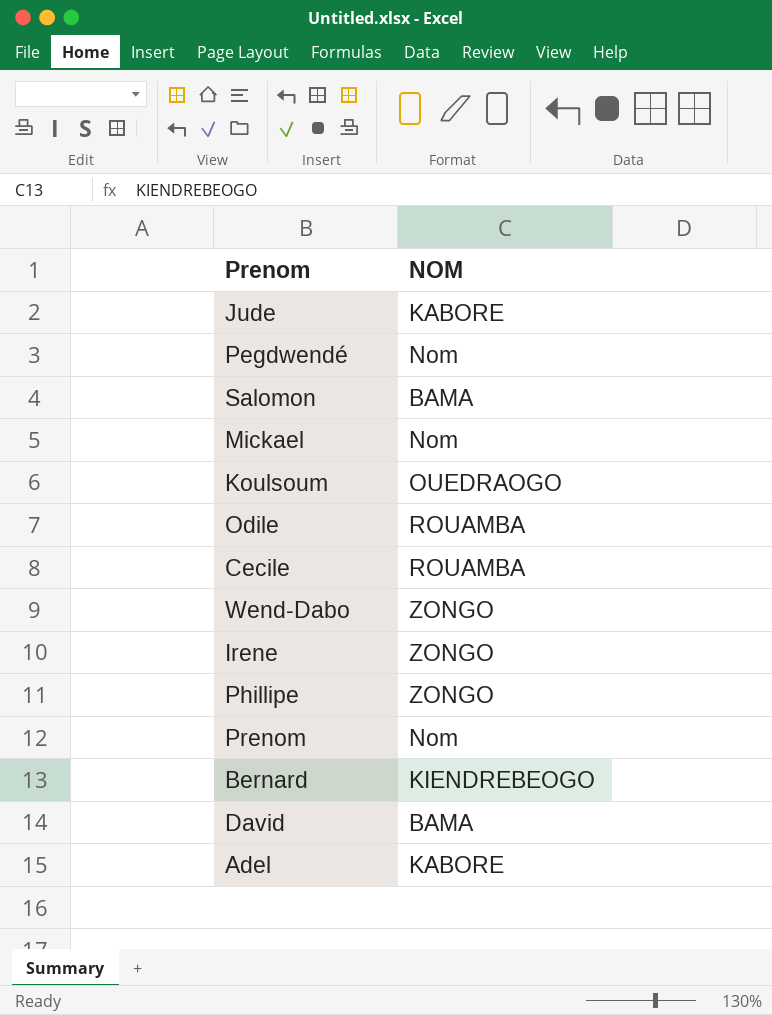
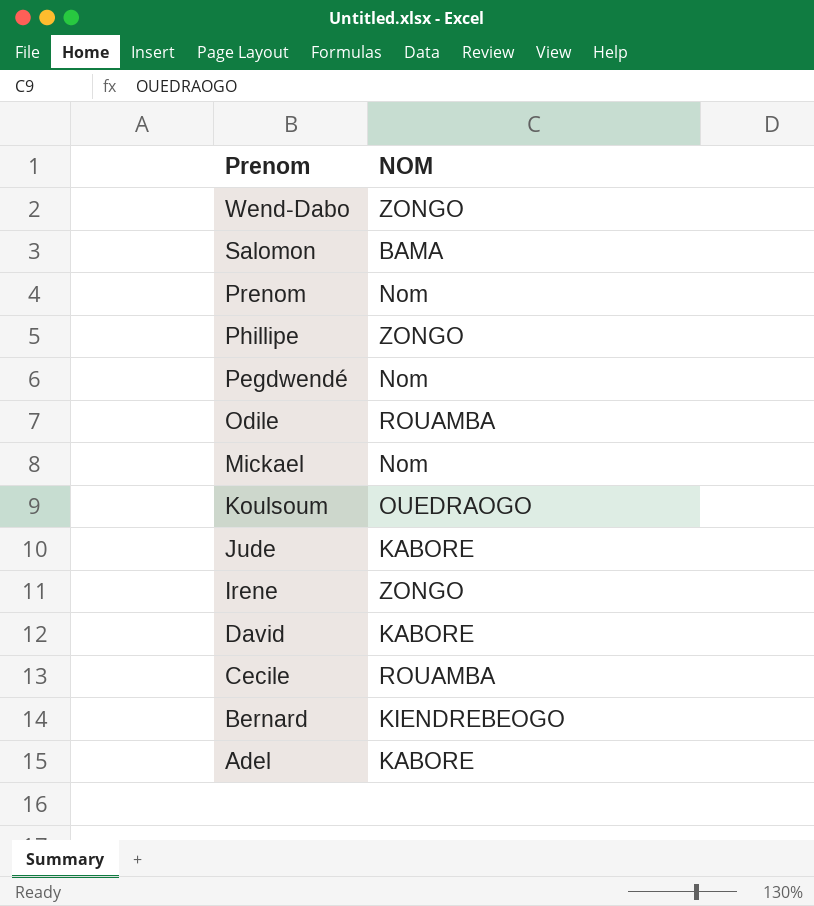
row order: none -> Prenom descending
David | NOM: BAMA -> KABORE

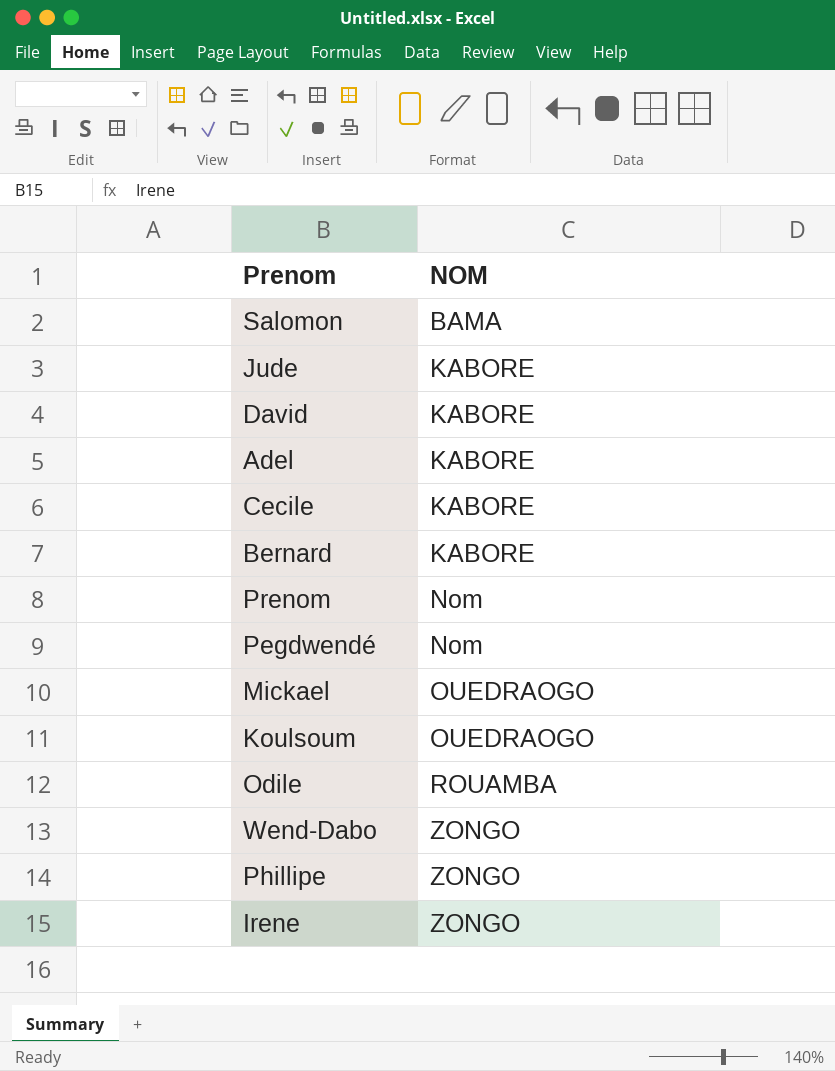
row order: Prenom descending -> NOM ascending
Cecile | NOM: ROUAMBA -> KABORE
Bernard | NOM: KIENDREBEOGO -> KABORE
Mickael | NOM: Nom -> OUEDRAOGO

